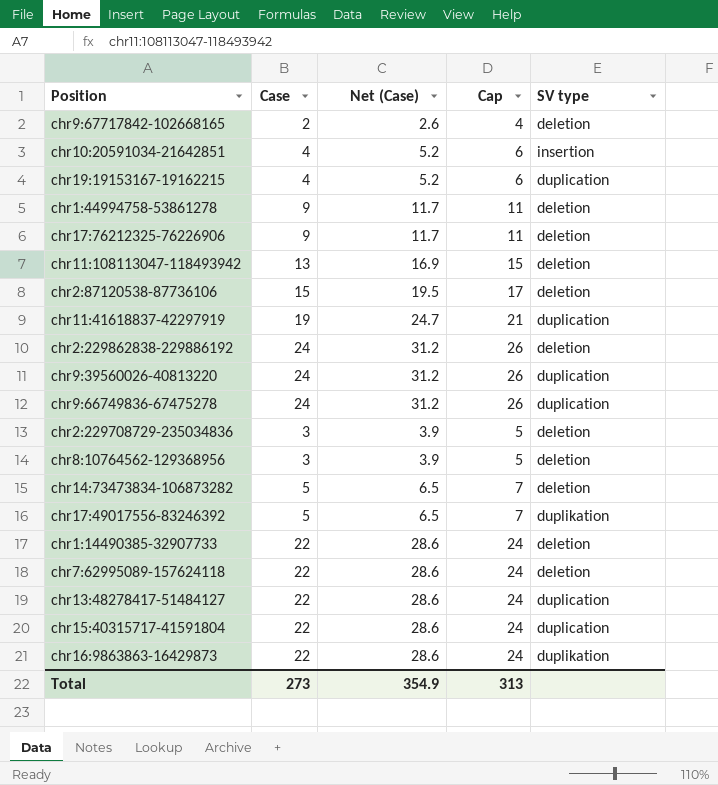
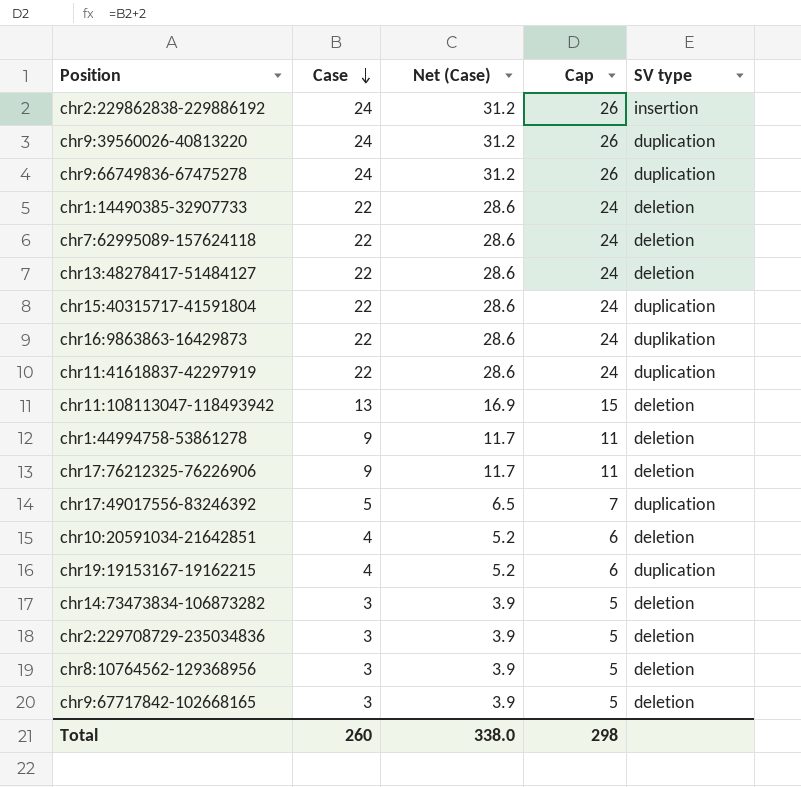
row order: none -> Case descending
row chr2:87120538-87736106: 15 | 19.5 | 17 | deletion -> none
chr2:229862838-229886192 | SV type: deletion -> insertion
chr13:48278417-51484127 | SV type: duplication -> deletion
chr11:41618837-42297919 | Case: 19 -> 22
chr11:41618837-42297919 | Net (Case): 24.7 -> 28.6
chr11:41618837-42297919 | Cap: 21 -> 24
chr17:49017556-83246392 | SV type: duplikation -> duplication
chr10:20591034-21642851 | SV type: insertion -> deletion
chr14:73473834-106873282 | Case: 5 -> 3
chr14:73473834-106873282 | Net (Case): 6.5 -> 3.9
chr14:73473834-106873282 | Cap: 7 -> 5
chr9:67717842-102668165 | Case: 2 -> 3
chr9:67717842-102668165 | Net (Case): 2.6 -> 3.9
chr9:67717842-102668165 | Cap: 4 -> 5
Total | Case: 273 -> 260
Total | Net (Case): 354.9 -> 338.0
Total | Cap: 313 -> 298

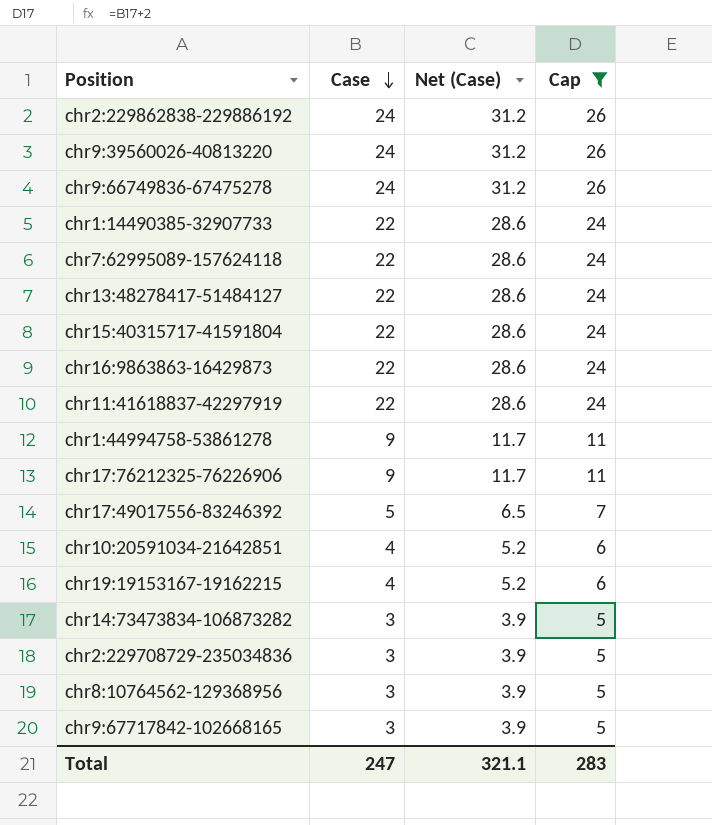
filter: none -> Cap != 15
column SV type | position: 5 -> none
Total | Case: 260 -> 247
Total | Net (Case): 338.0 -> 321.1
Total | Cap: 298 -> 283

